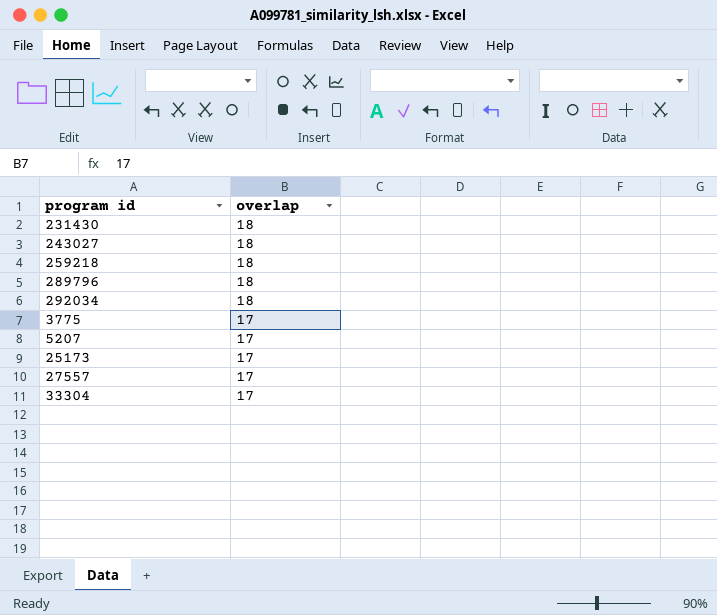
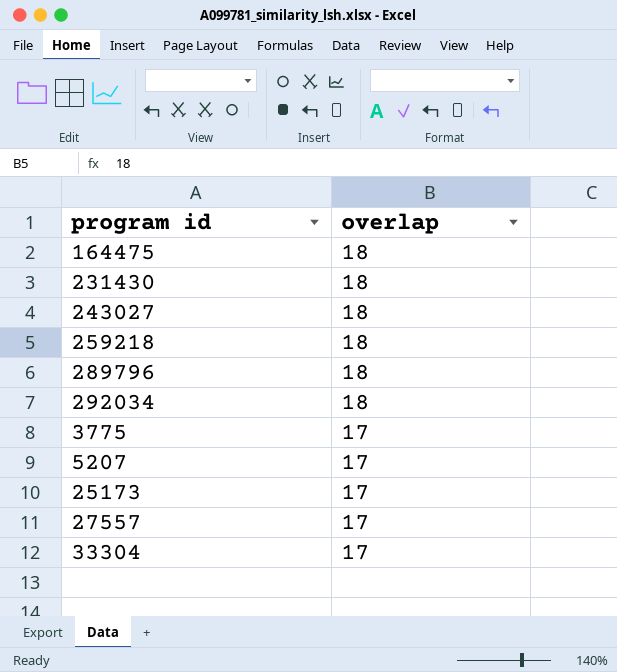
row 164475: none -> 18

